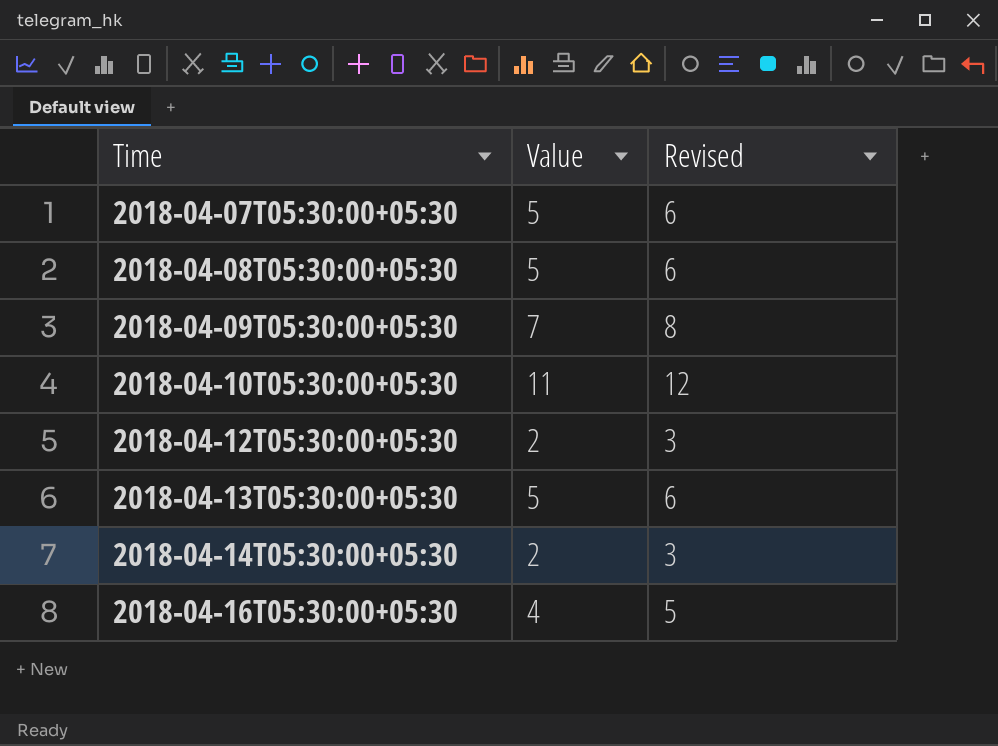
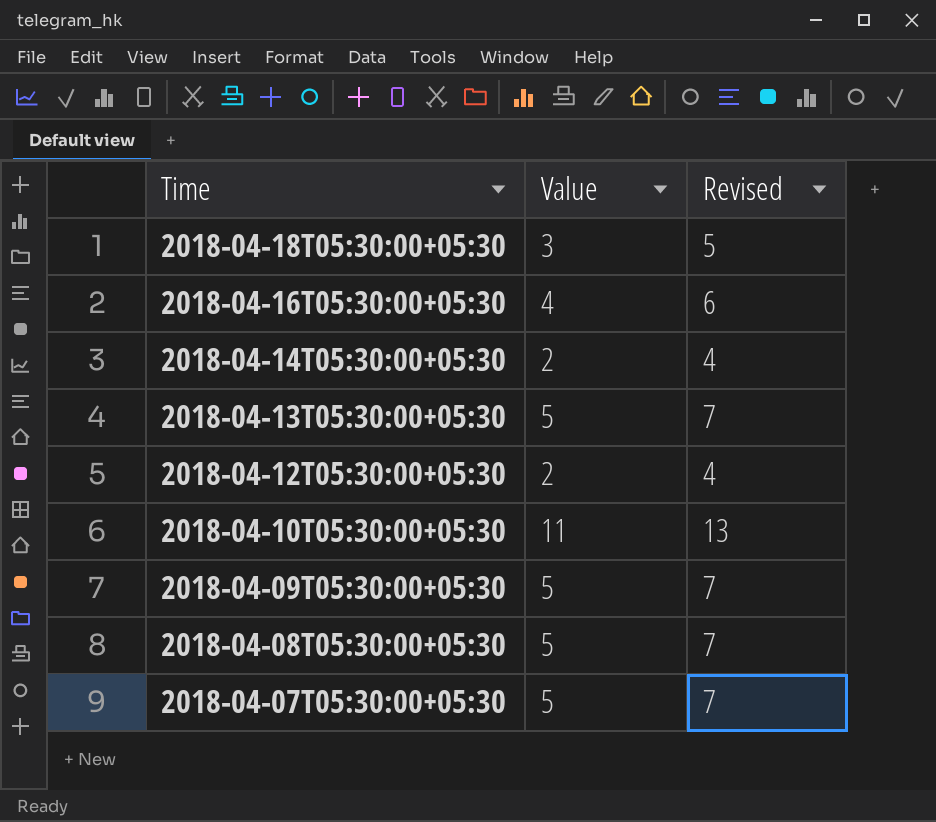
row order: Time ascending -> Time descending
column Revised | formula: [Value] + 1 -> [Value] + 2
row 2018-04-18T05:30:00+05:30: none -> 3 | 5
2018-04-09T05:30:00+05:30 | Value: 7 -> 5

